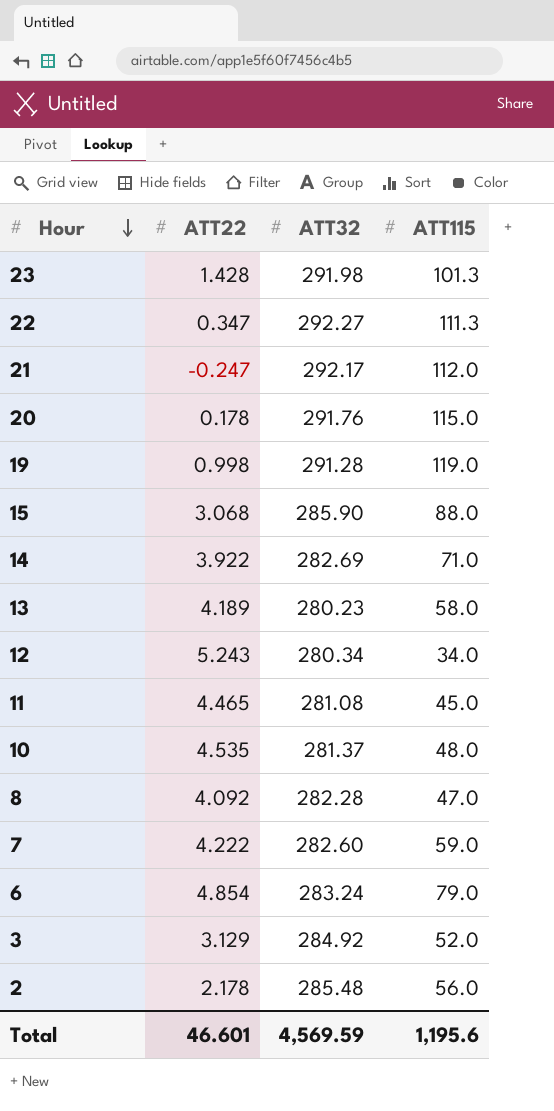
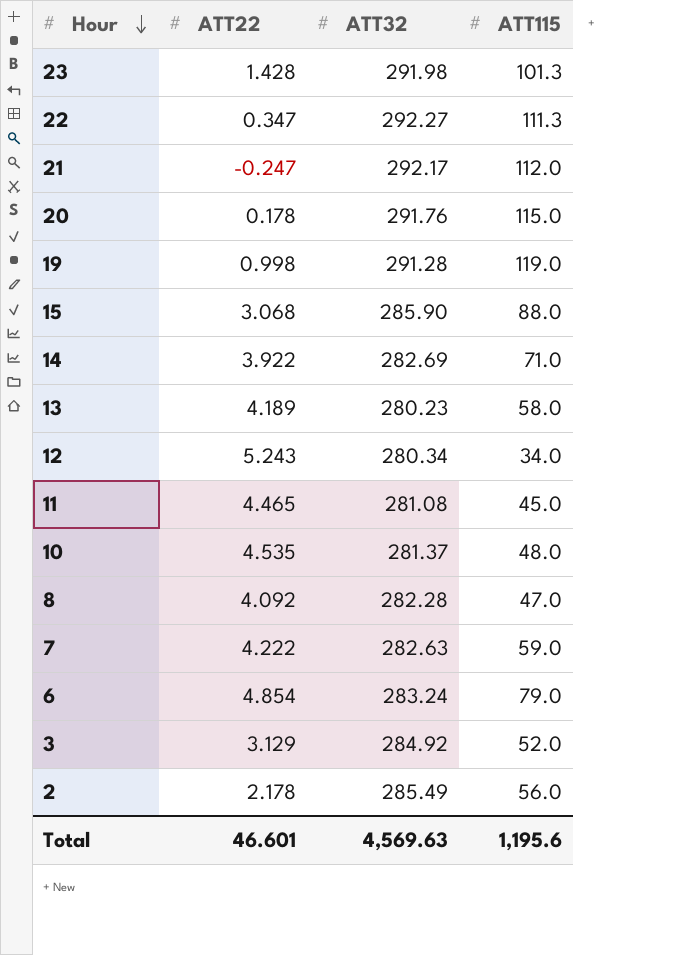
7 | ATT32: 282.60 -> 282.63
2 | ATT32: 285.48 -> 285.49
Total | ATT32: 4,569.59 -> 4,569.63

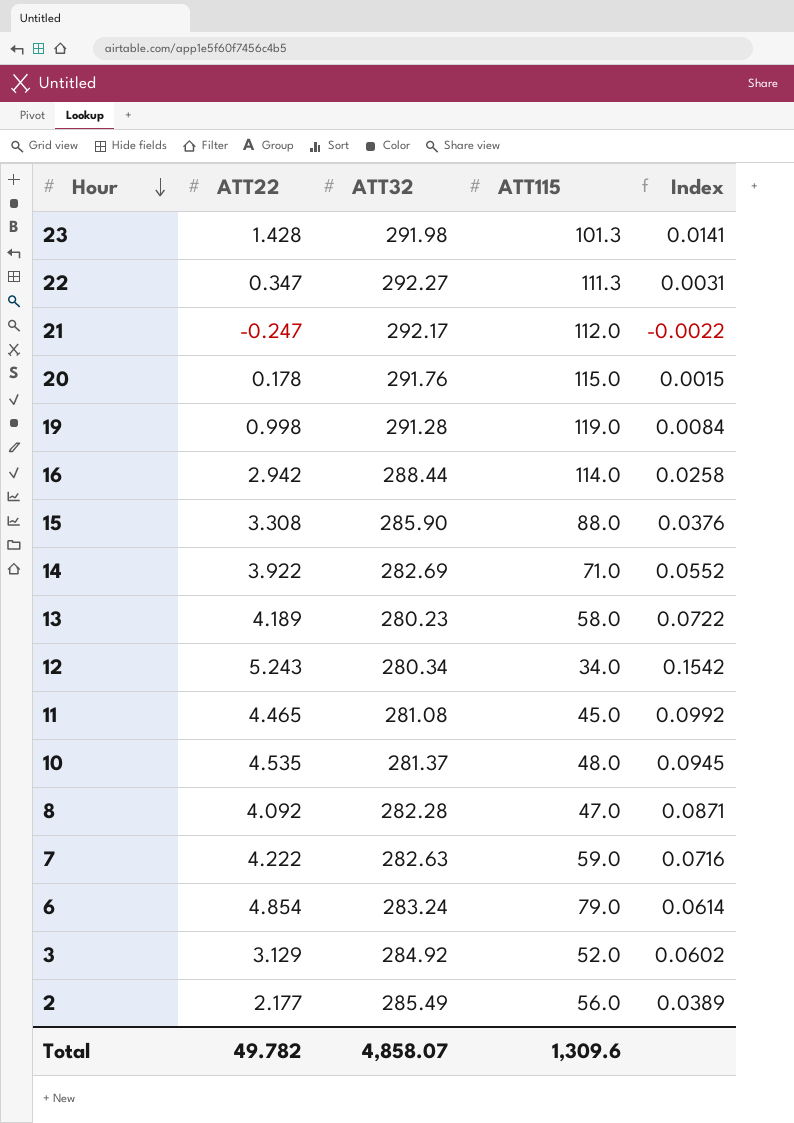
column Index | formula: none -> [ATT22] / [ATT115]
row 16: none -> 2.942 | 288.44 | 114.0 | 0.0258
15 | ATT22: 3.068 -> 3.308
2 | ATT22: 2.178 -> 2.177
Total | ATT22: 46.601 -> 49.782
Total | ATT32: 4,569.63 -> 4,858.07
Total | ATT115: 1,195.6 -> 1,309.6

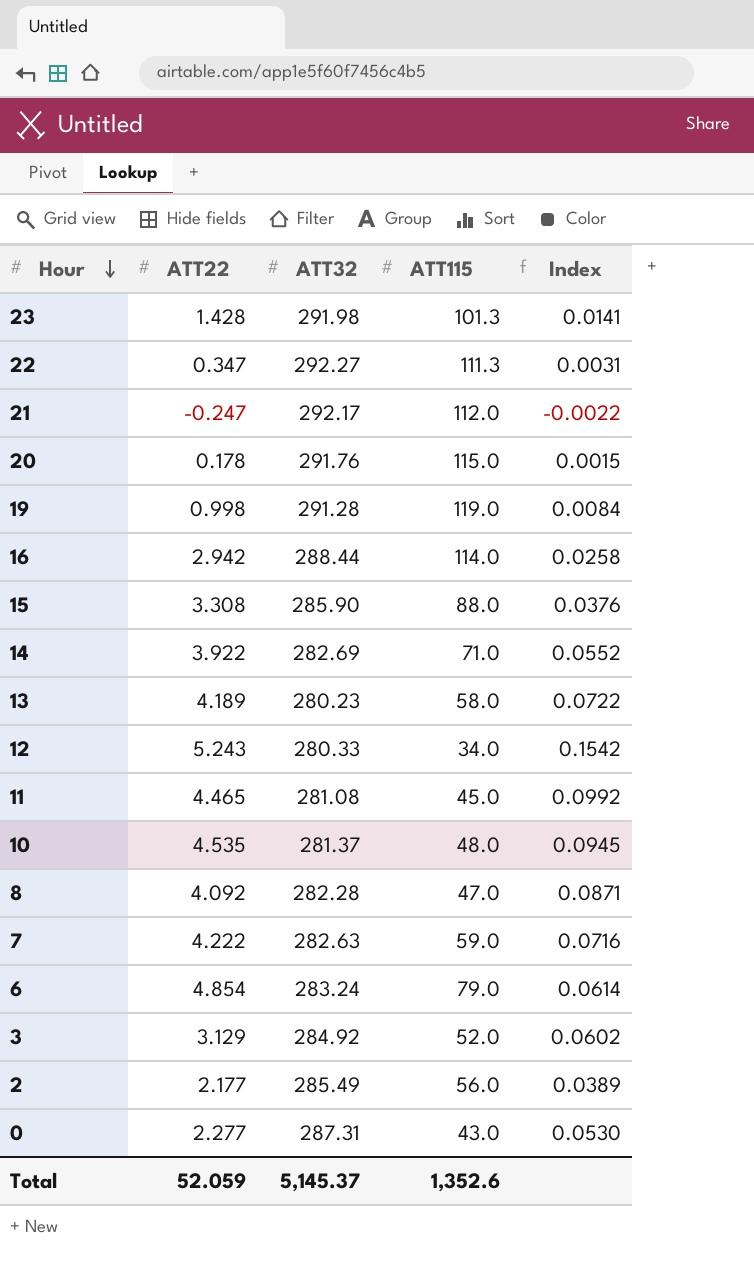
12 | ATT32: 280.34 -> 280.33
row 0: none -> 2.277 | 287.31 | 43.0 | 0.0530
Total | ATT22: 49.782 -> 52.059
Total | ATT32: 4,858.07 -> 5,145.37
Total | ATT115: 1,309.6 -> 1,352.6

